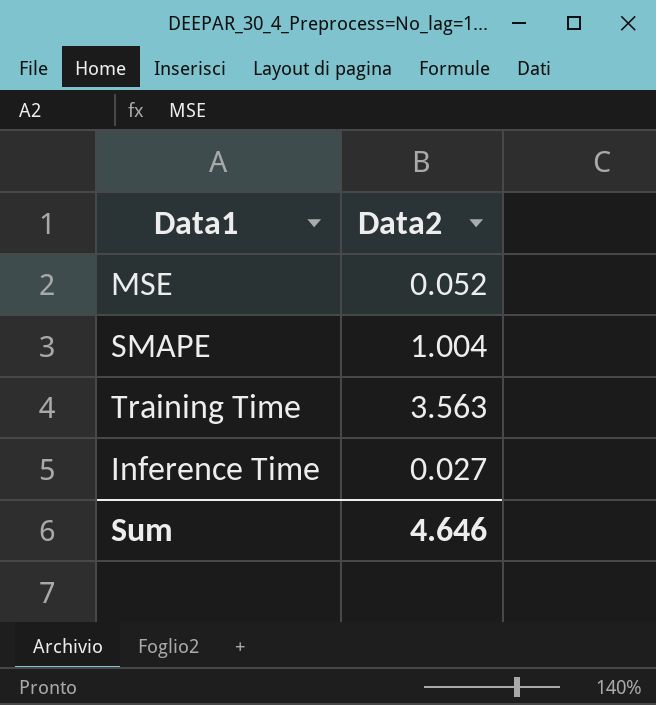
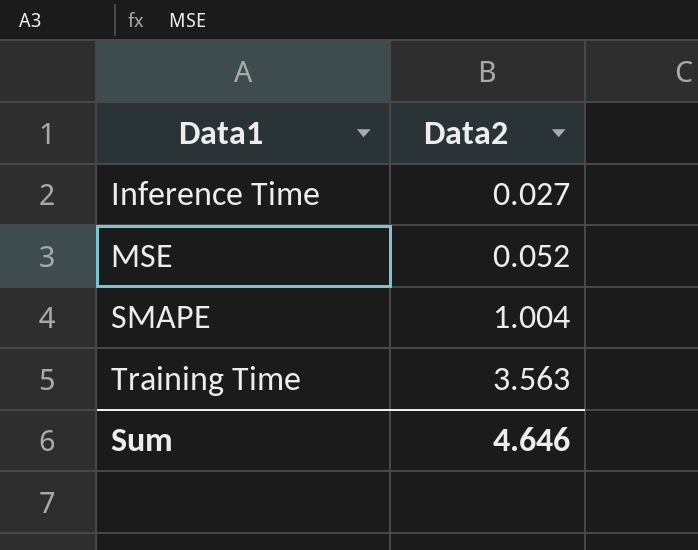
row order: none -> Data1 ascending

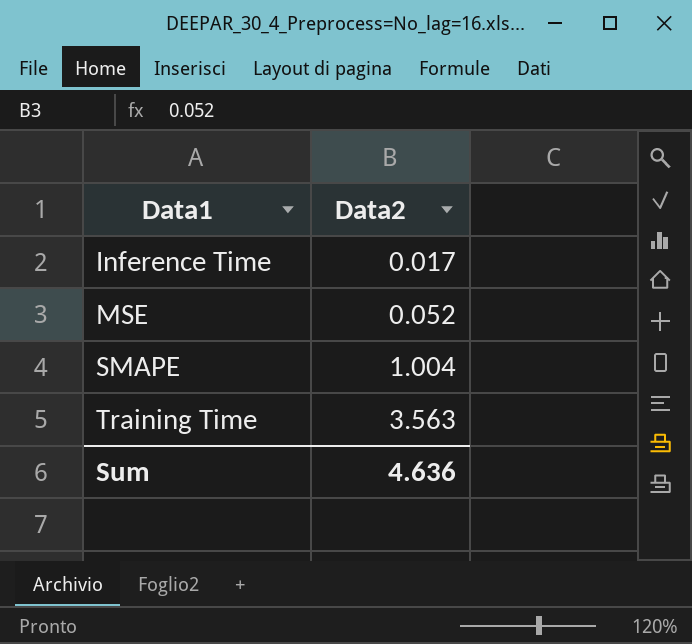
Inference Time | Data2: 0.027 -> 0.017
Sum | Data2: 4.646 -> 4.636

